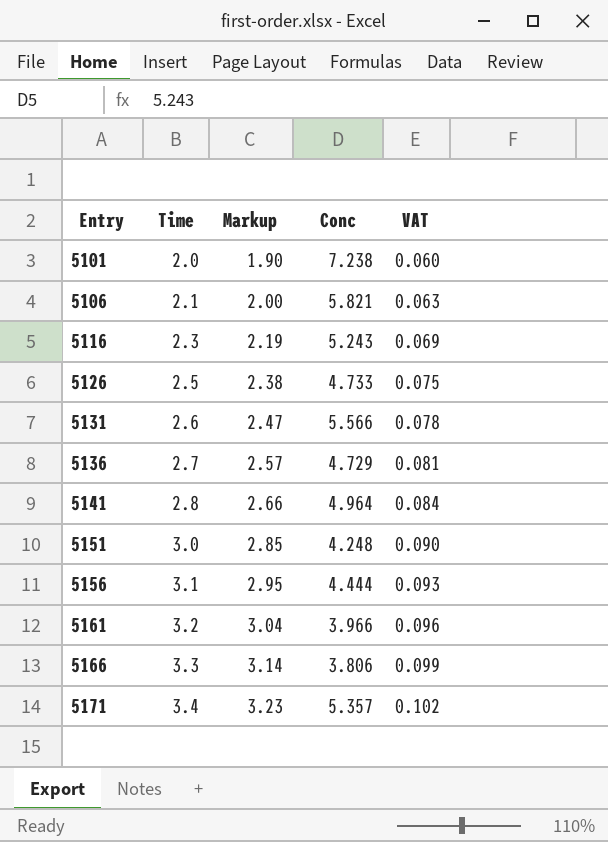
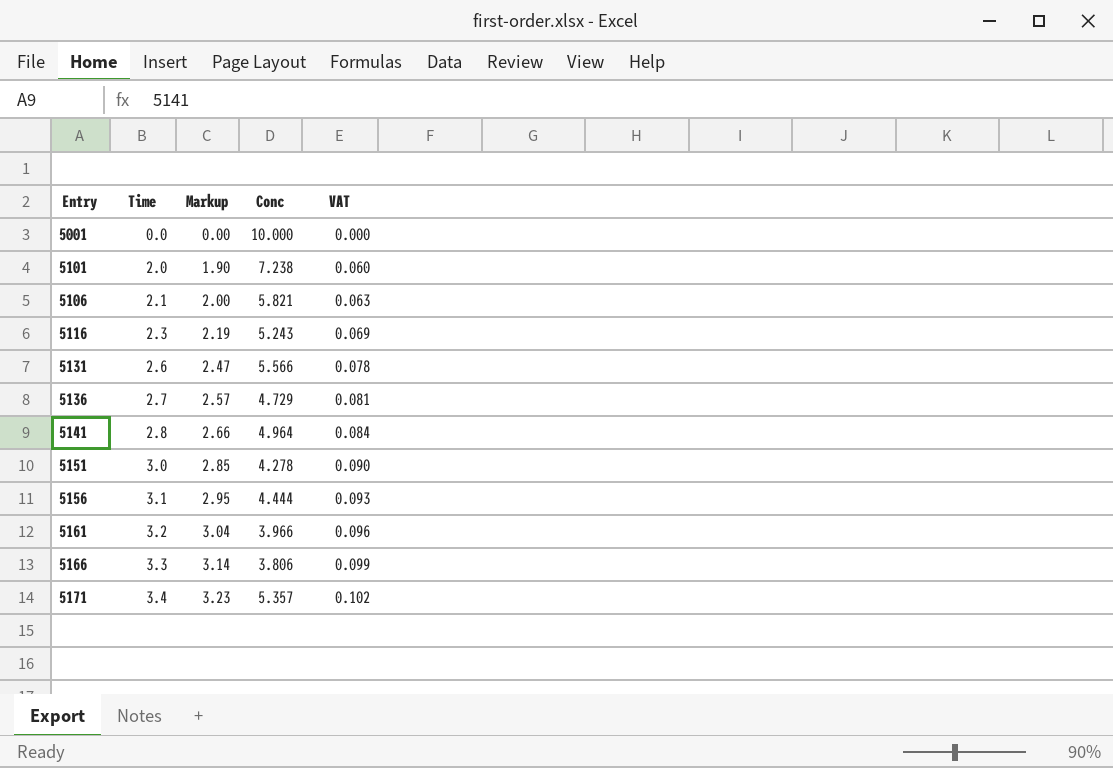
row 5126: 2.5 | 2.38 | 4.733 | 0.075 -> none
row 5001: none -> 0.0 | 0.00 | 10.000 | 0.000
5151 | Conc: 4.248 -> 4.278

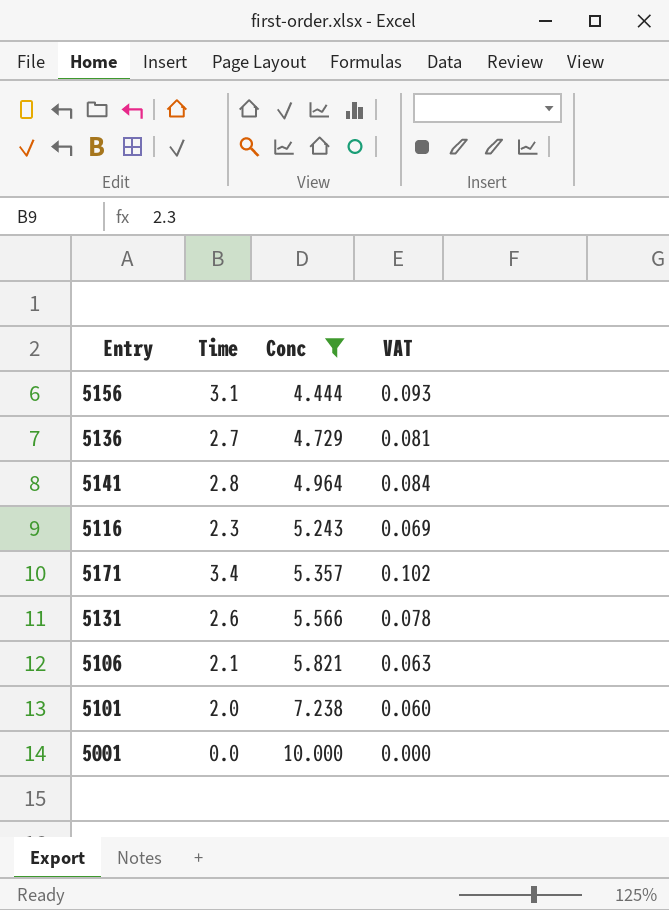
filter: none -> Conc >= 4.444
row order: Entry ascending -> Conc ascending
column Markup | formula: [Time] * 0.95 -> none

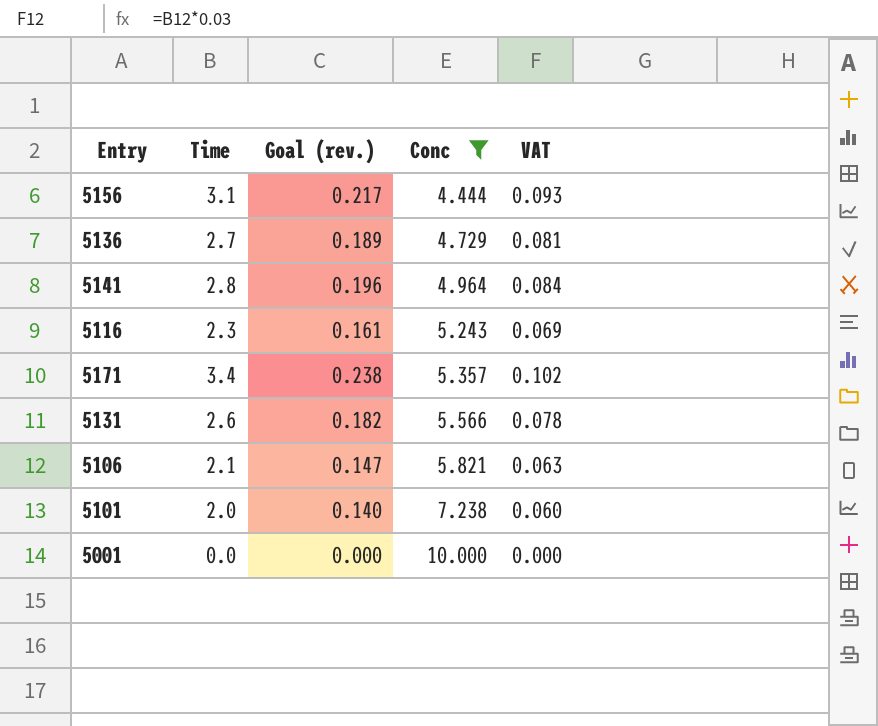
column Goal (rev.) | formula: none -> [Time] * 0.07

